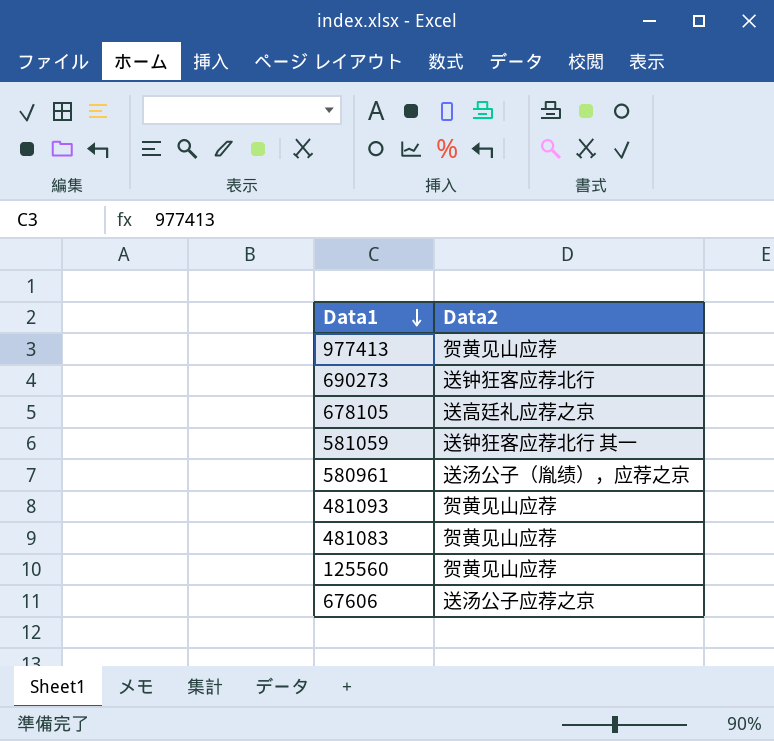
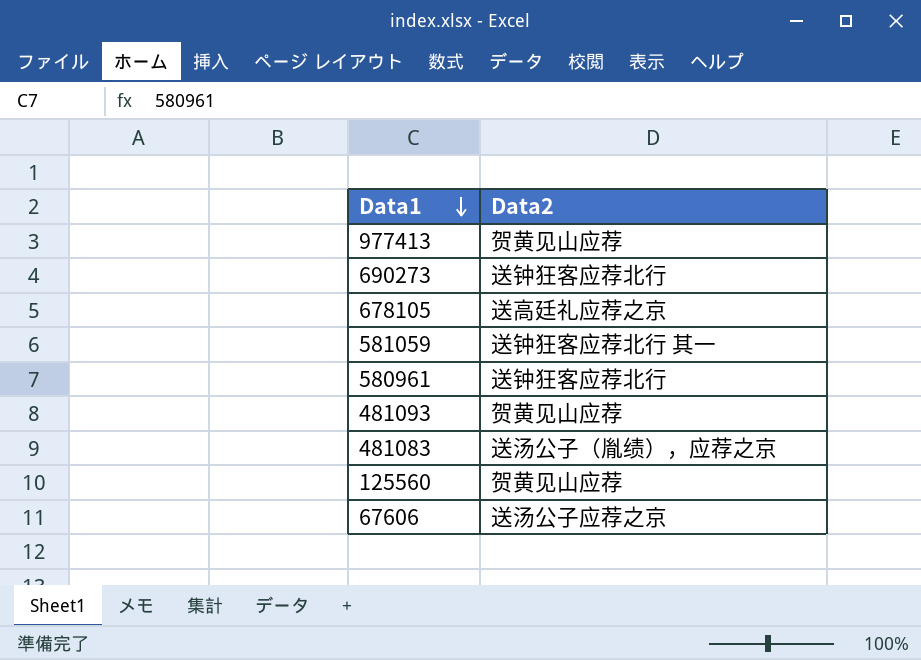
580961 | Data2: 送汤公子（胤绩），应荐之京 -> 送钟狂客应荐北行
481083 | Data2: 贺黄见山应荐 -> 送汤公子（胤绩），应荐之京

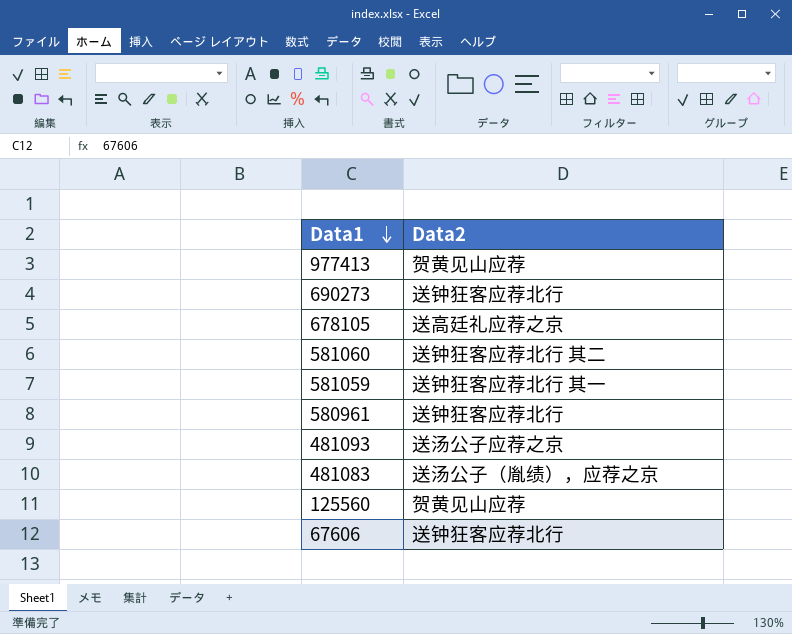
row 581060: none -> 送钟狂客应荐北行 其二
481093 | Data2: 贺黄见山应荐 -> 送汤公子应荐之京
67606 | Data2: 送汤公子应荐之京 -> 送钟狂客应荐北行

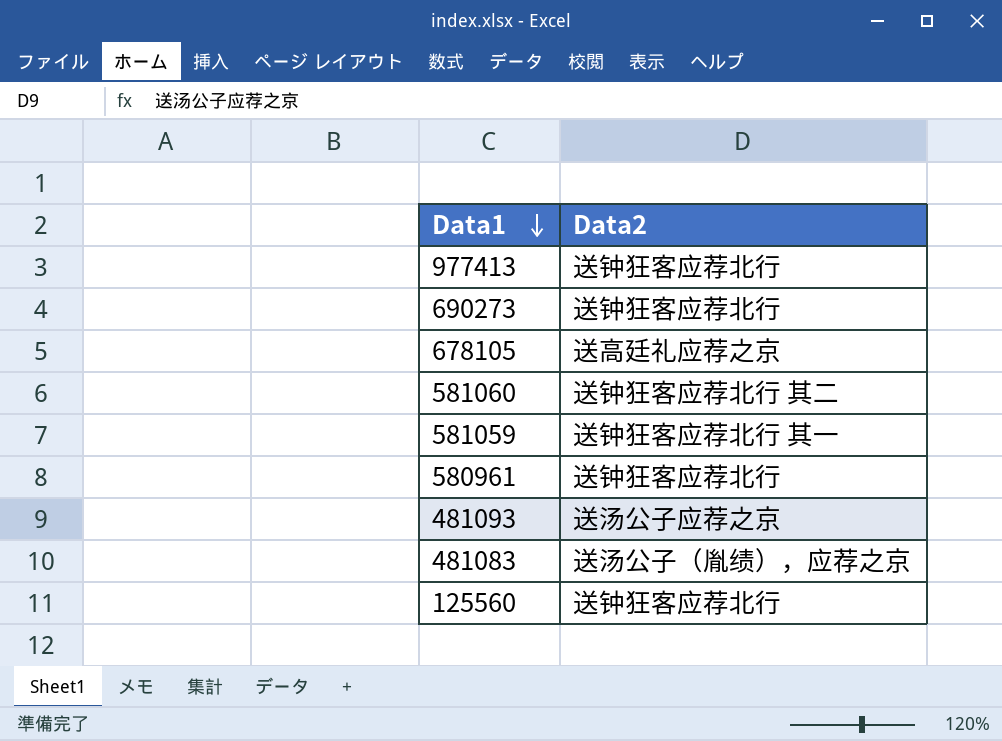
row 67606: 送钟狂客应荐北行 -> none
977413 | Data2: 贺黄见山应荐 -> 送钟狂客应荐北行
125560 | Data2: 贺黄见山应荐 -> 送钟狂客应荐北行

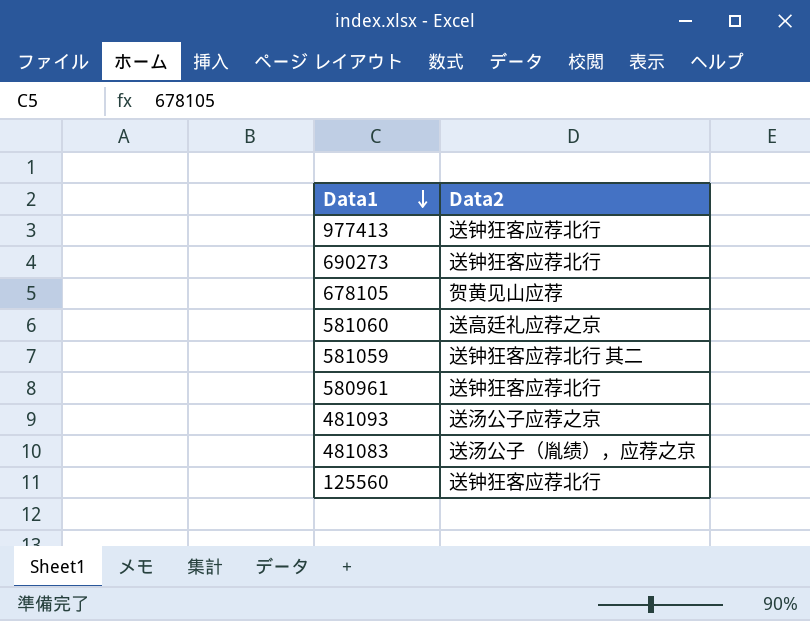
678105 | Data2: 送高廷礼应荐之京 -> 贺黄见山应荐
581060 | Data2: 送钟狂客应荐北行 其二 -> 送高廷礼应荐之京
581059 | Data2: 送钟狂客应荐北行 其一 -> 送钟狂客应荐北行 其二

